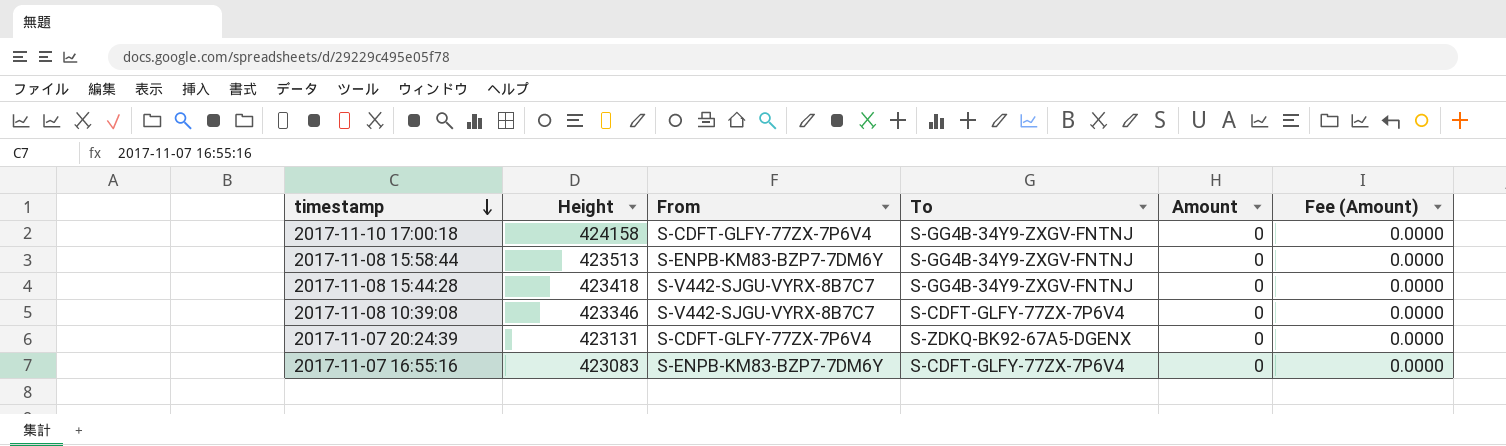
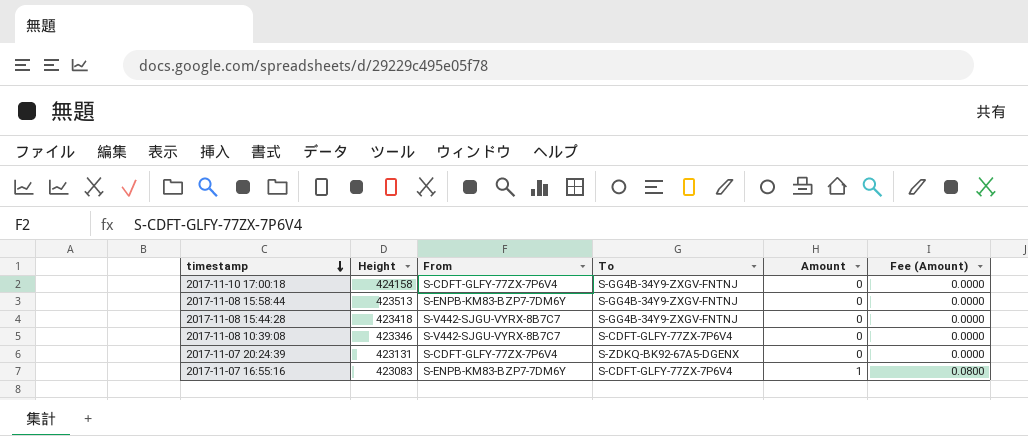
2017-11-07 16:55:16 | Amount: 0 -> 1
2017-11-07 16:55:16 | Fee (Amount): 0.0000 -> 0.0800

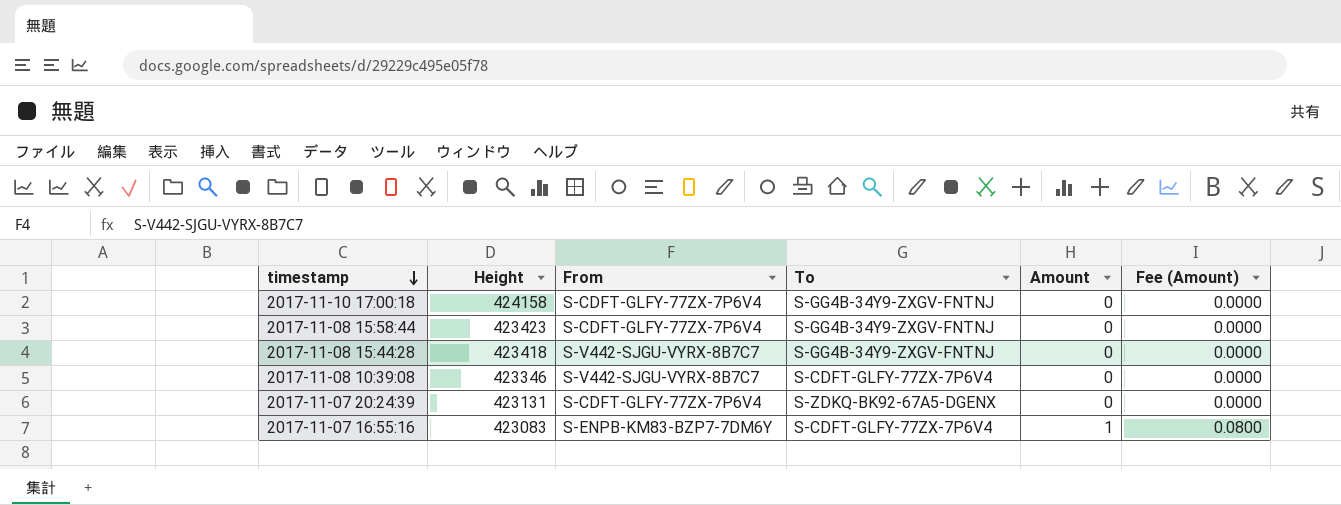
2017-11-08 15:58:44 | Height: 423513 -> 423423
2017-11-08 15:58:44 | From: S-ENPB-KM83-BZP7-7DM6Y -> S-CDFT-GLFY-77ZX-7P6V4

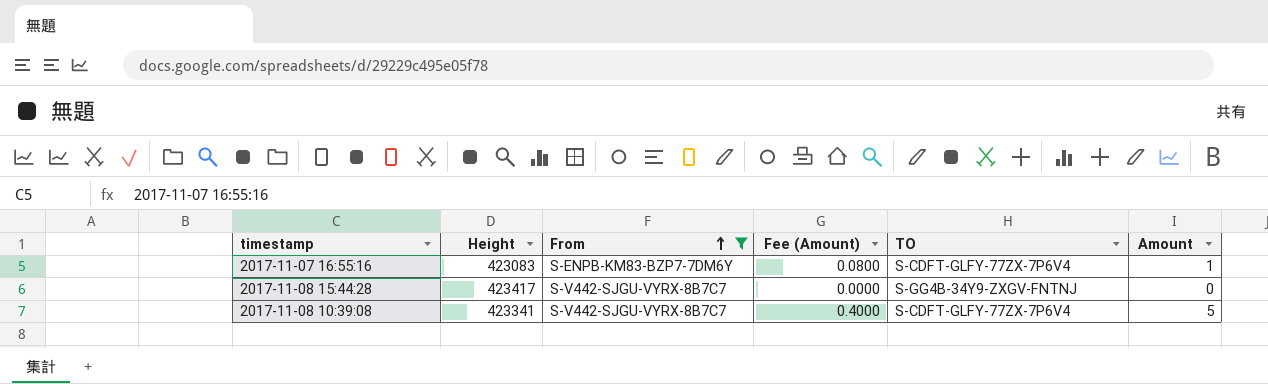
filter: none -> From != S-CDFT-GLFY-77ZX-7P6V4
row order: timestamp descending -> From ascending
column Fee (Amount) | position: 6 -> 4
column name: To -> TO
2017-11-08 15:44:28 | Height: 423418 -> 423417
2017-11-08 10:39:08 | Height: 423346 -> 423341
2017-11-08 10:39:08 | Fee (Amount): 0.0000 -> 0.4000
2017-11-08 10:39:08 | Amount: 0 -> 5

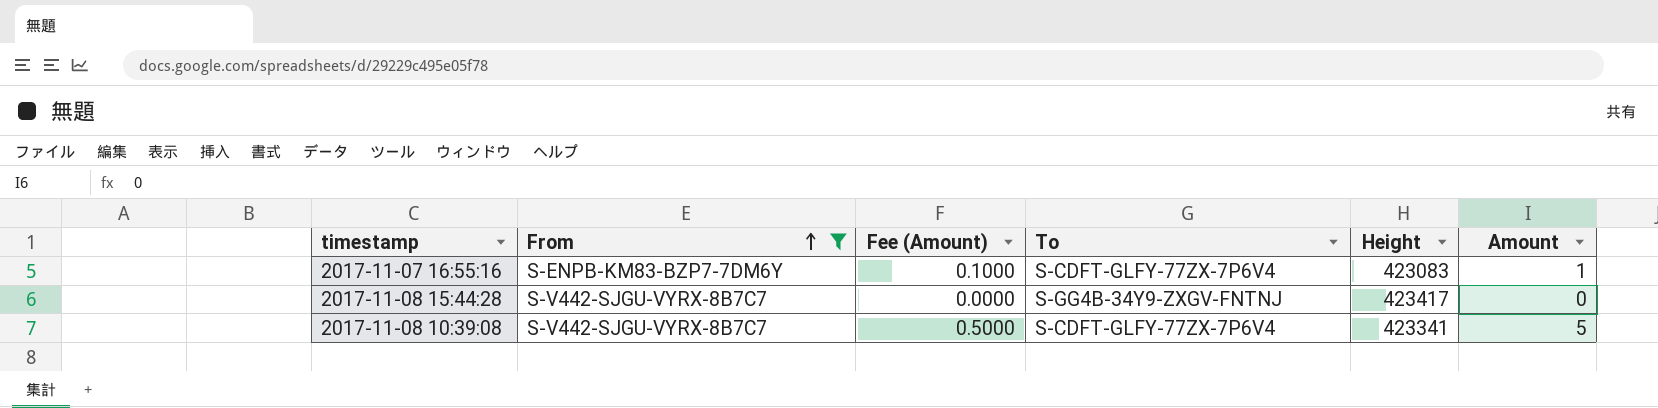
column Fee (Amount) | formula: [Amount] * 0.08 -> [Amount] * 0.1
column name: TO -> To
column Height | position: 2 -> 5

